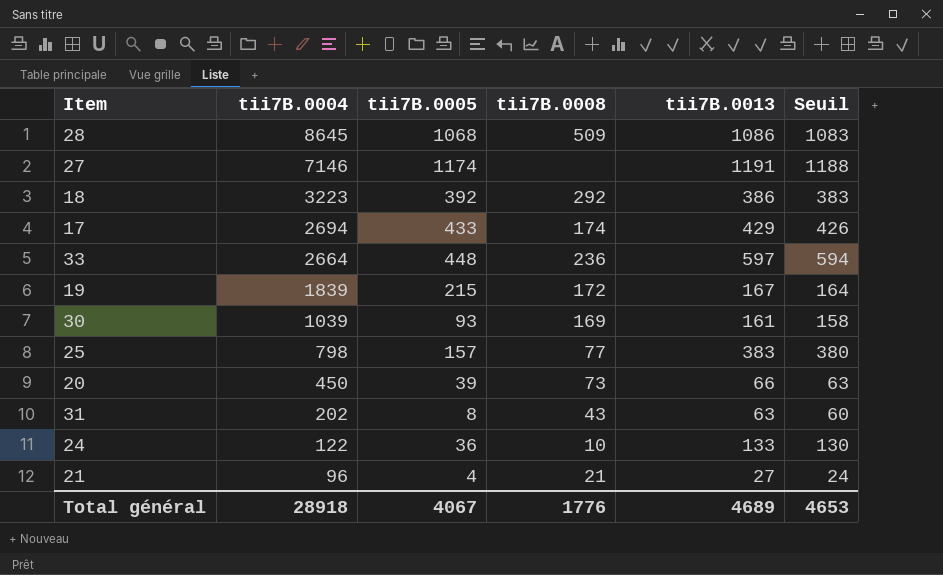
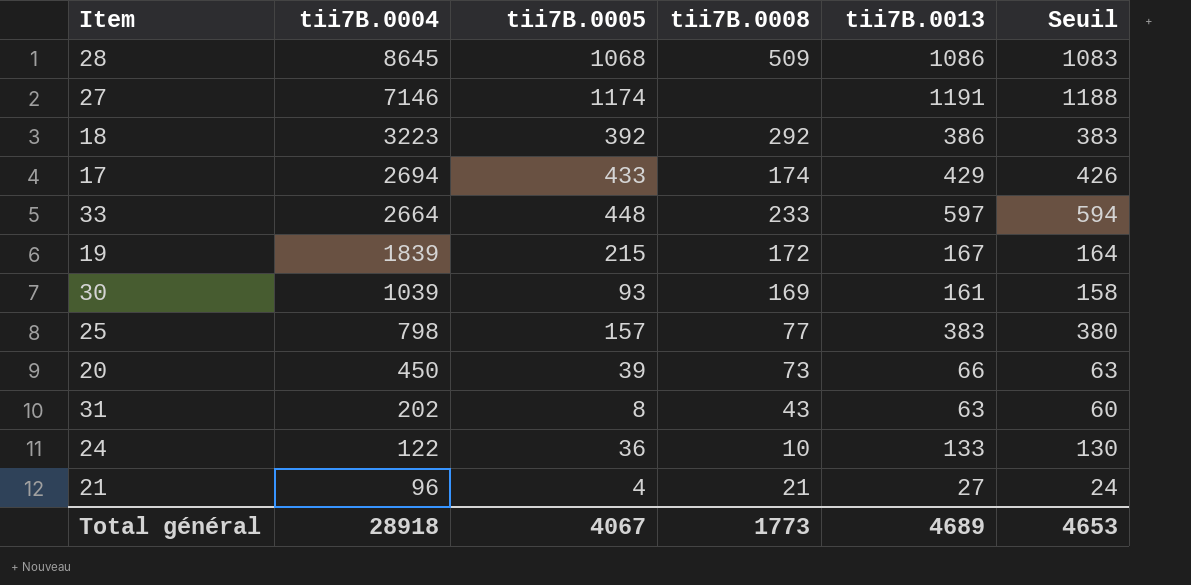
33 | tii7B.0008: 236 -> 233
Total général | tii7B.0008: 1776 -> 1773

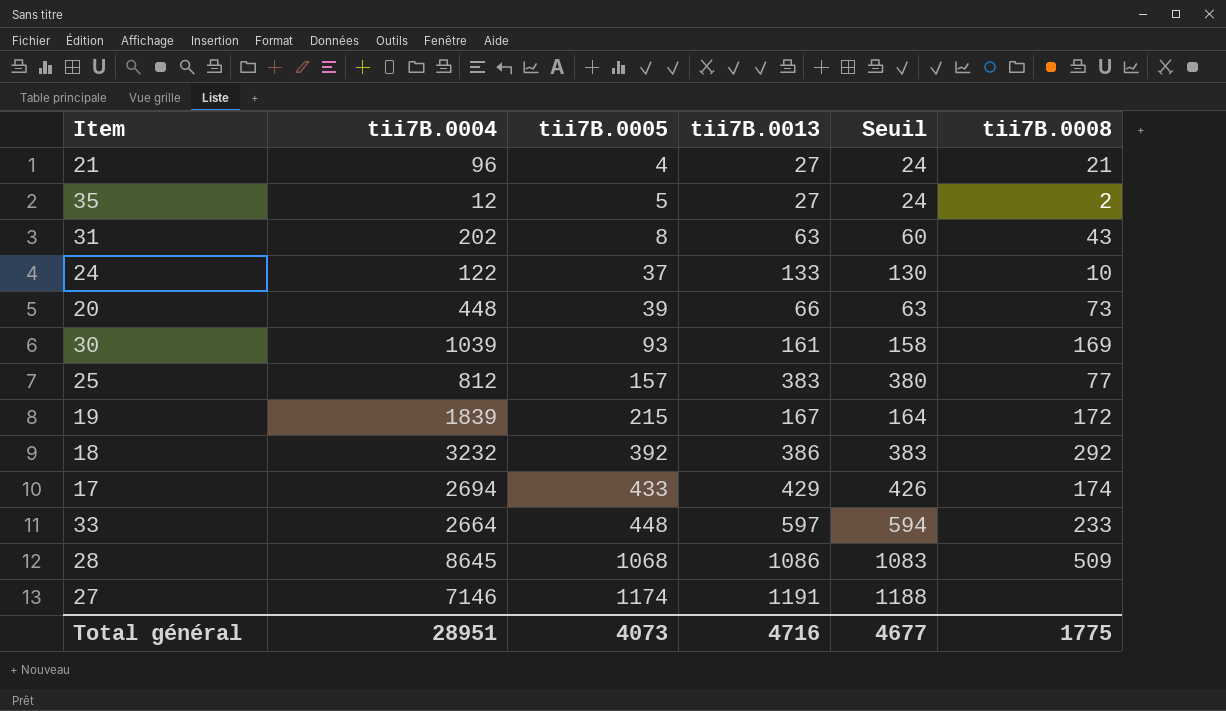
row order: tii7B.0004 descending -> tii7B.0005 ascending
column tii7B.0008 | position: 4 -> 6
row 35: none -> 12 | 5 | 27 | 24 | 2
24 | tii7B.0005: 36 -> 37
20 | tii7B.0004: 450 -> 448
25 | tii7B.0004: 798 -> 812
18 | tii7B.0004: 3223 -> 3232
Total général | tii7B.0004: 28918 -> 28951
Total général | tii7B.0005: 4067 -> 4073
Total général | tii7B.0013: 4689 -> 4716
Total général | Seuil: 4653 -> 4677
Total général | tii7B.0008: 1773 -> 1775

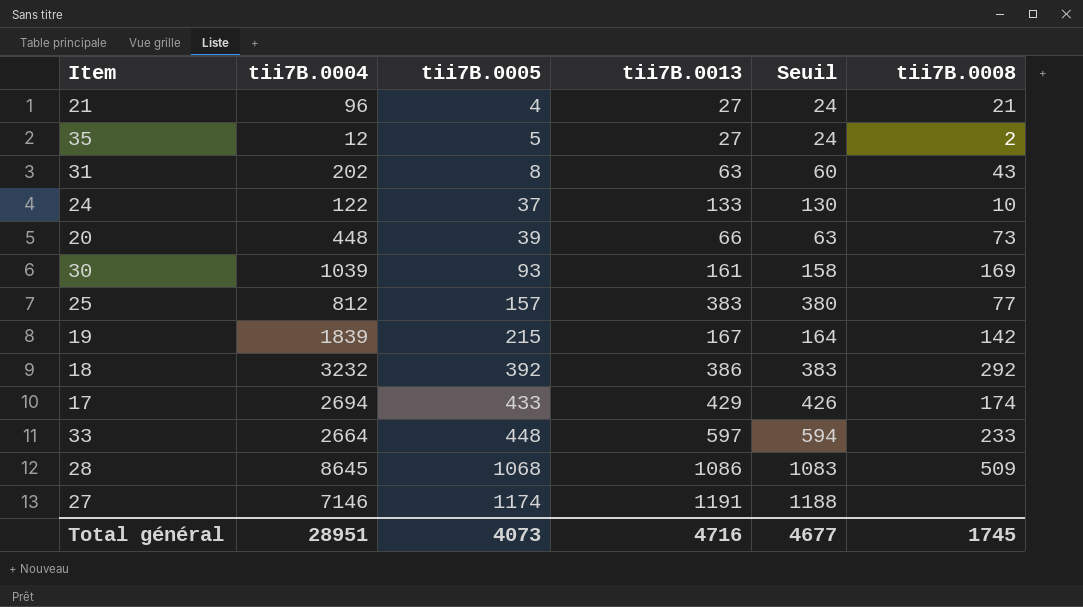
19 | tii7B.0008: 172 -> 142
Total général | tii7B.0008: 1775 -> 1745

